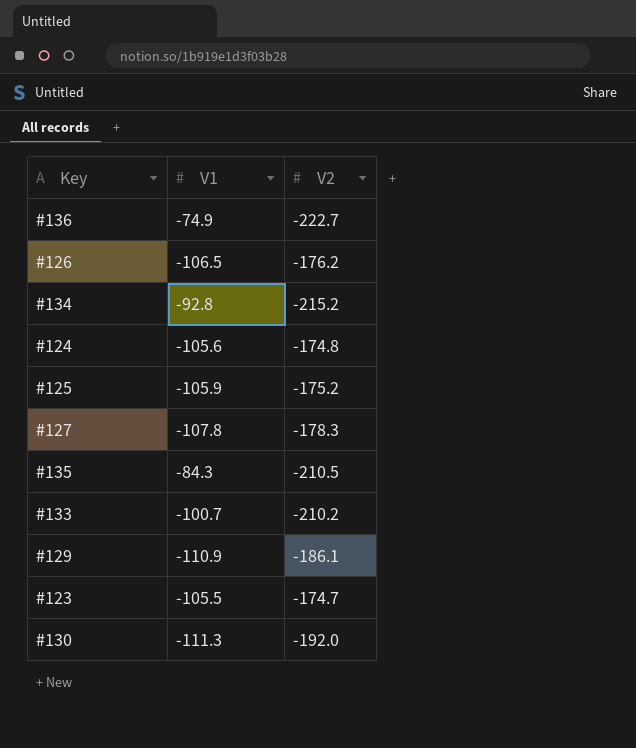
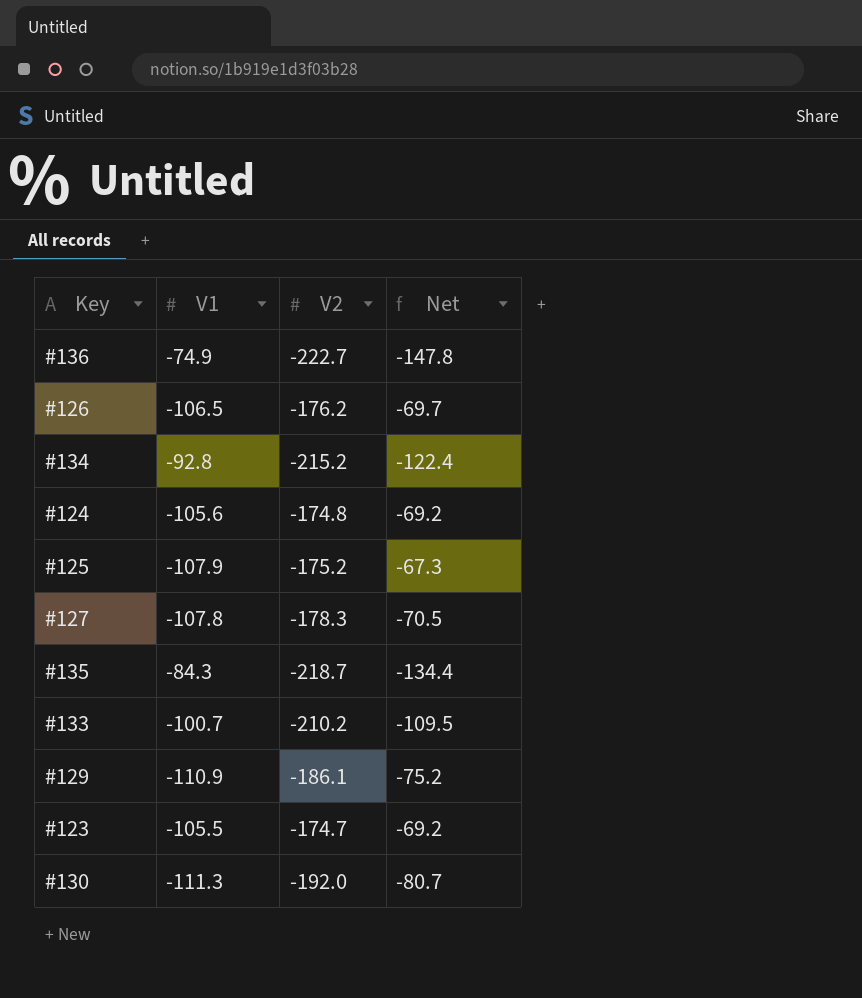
column Net | formula: none -> [V2] - [V1]
#125 | V1: -105.9 -> -107.9
#135 | V2: -210.5 -> -218.7

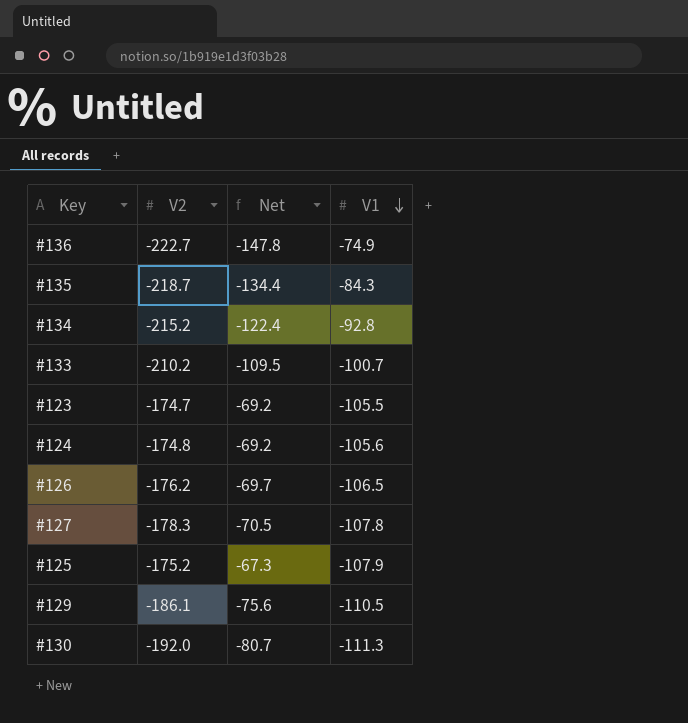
row order: none -> V1 descending
column V1 | position: 2 -> 4
#129 | Net: -75.2 -> -75.6
#129 | V1: -110.9 -> -110.5

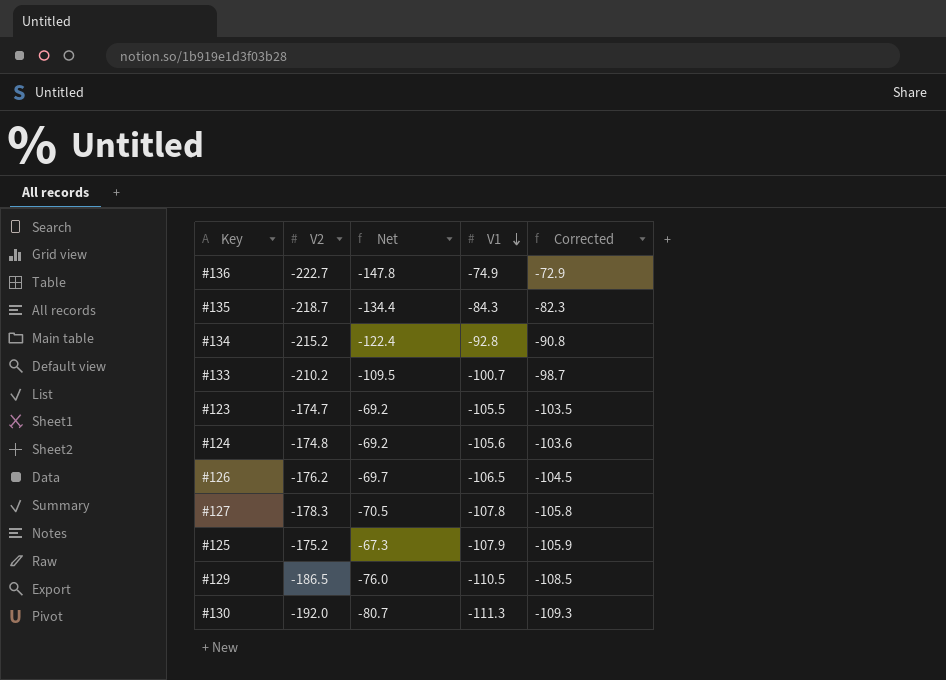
column Corrected | formula: none -> [V1] + 2
#129 | V2: -186.1 -> -186.5
#129 | Net: -75.6 -> -76.0

